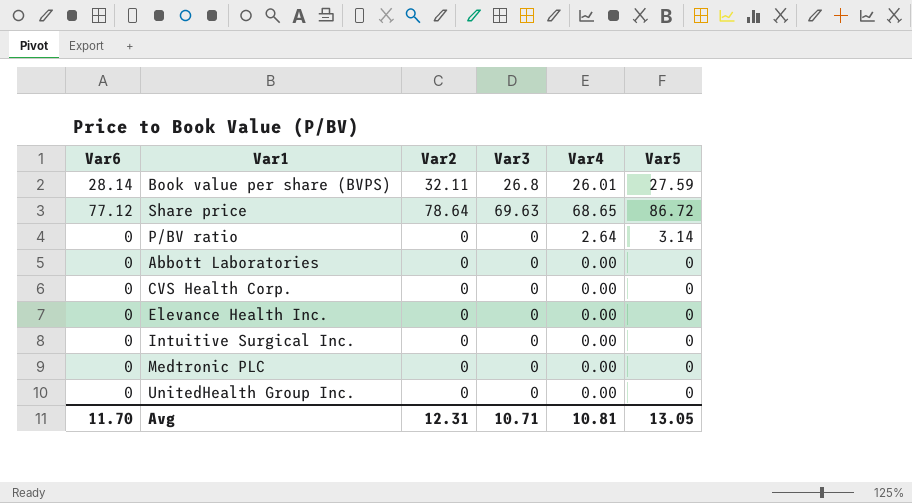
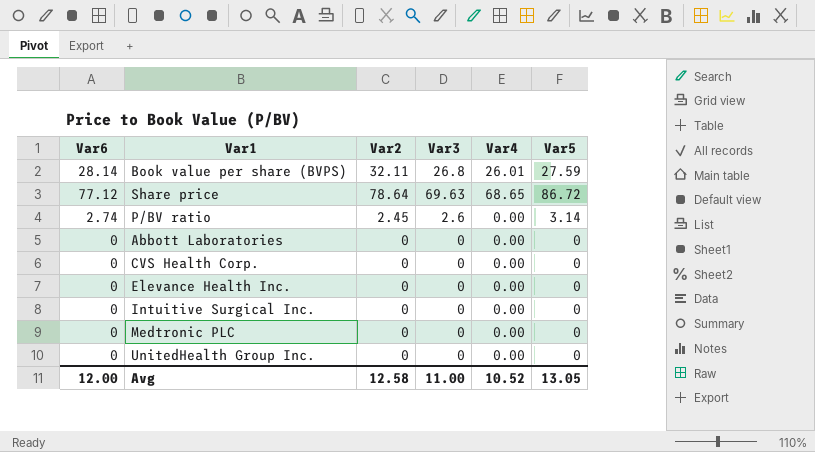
P/BV ratio | Var6: 0 -> 2.74
P/BV ratio | Var2: 0 -> 2.45
P/BV ratio | Var3: 0 -> 2.6
P/BV ratio | Var4: 2.64 -> 0.00
Avg | Var6: 11.70 -> 12.00
Avg | Var2: 12.31 -> 12.58
Avg | Var3: 10.71 -> 11.00
Avg | Var4: 10.81 -> 10.52

